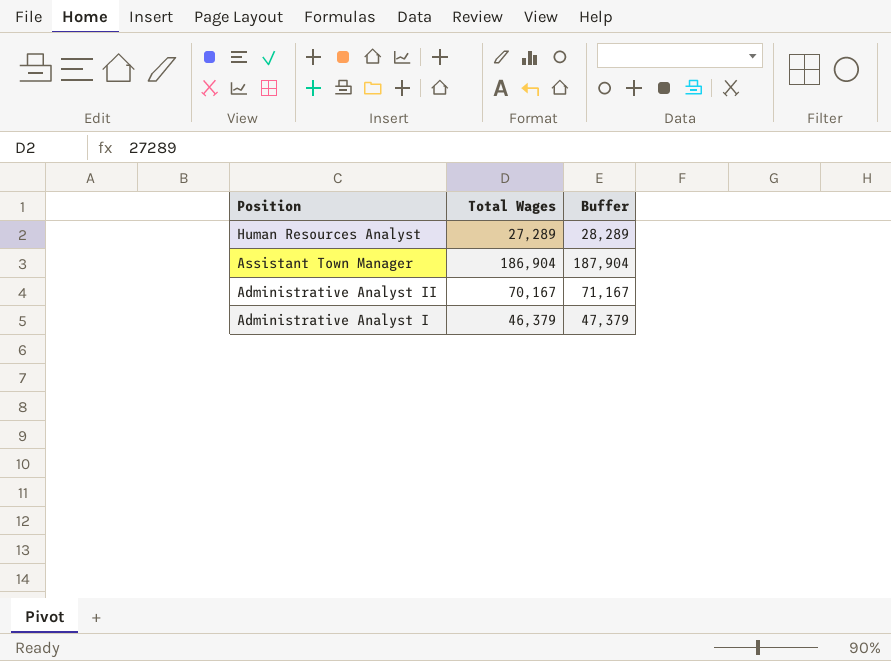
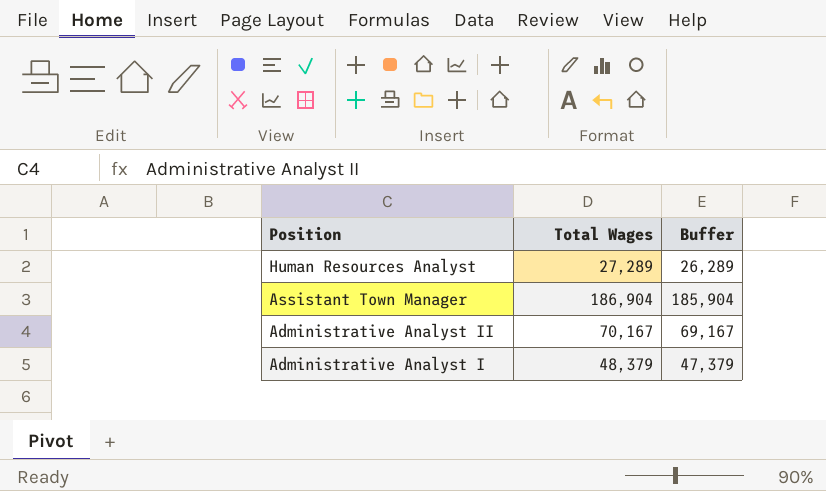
column Buffer | formula: [Total Wages] + 1000 -> [Total Wages] - 1000
Administrative Analyst I | Total Wages: 46,379 -> 48,379

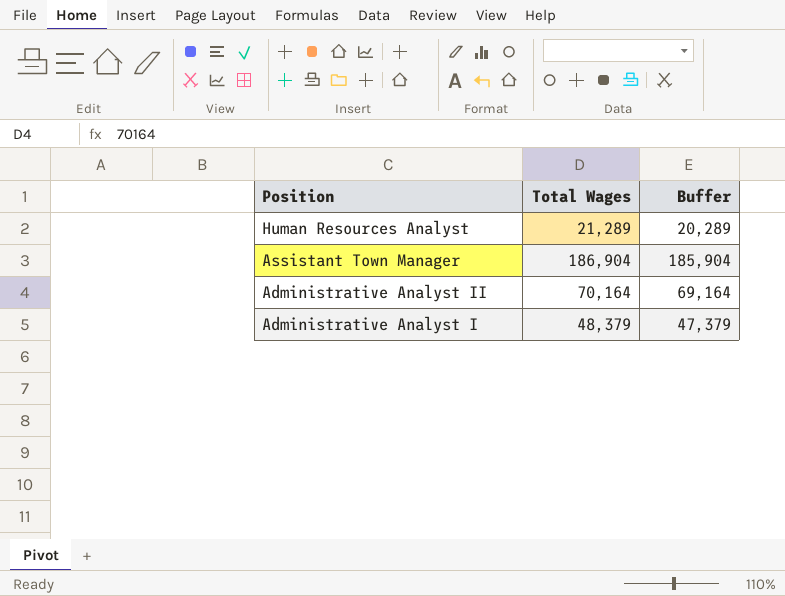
Human Resources Analyst | Total Wages: 27,289 -> 21,289
Human Resources Analyst | Buffer: 26,289 -> 20,289
Administrative Analyst II | Total Wages: 70,167 -> 70,164
Administrative Analyst II | Buffer: 69,167 -> 69,164

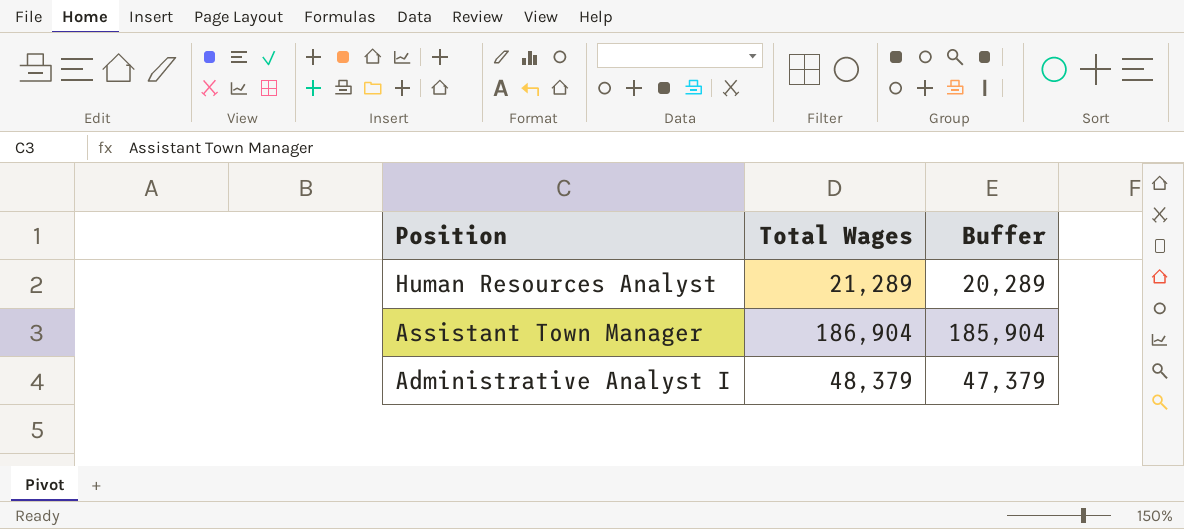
row Administrative Analyst II: 70,164 | 69,164 -> none

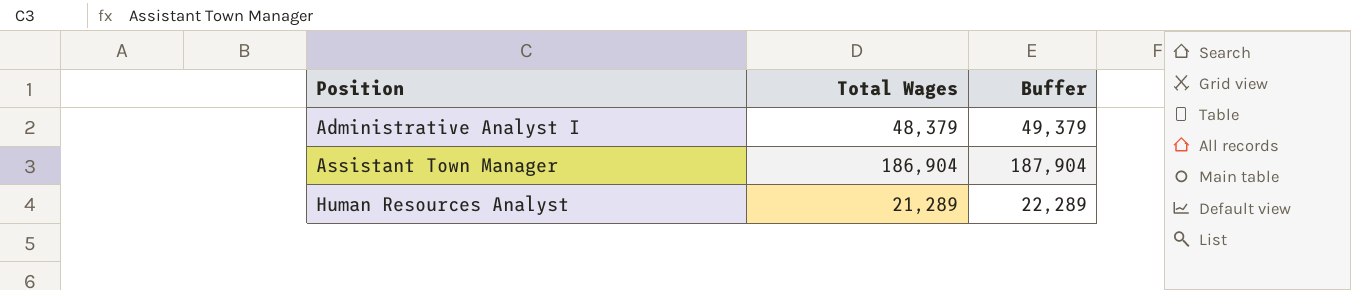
row order: Position descending -> Position ascending
column Buffer | formula: [Total Wages] - 1000 -> [Total Wages] + 1000

